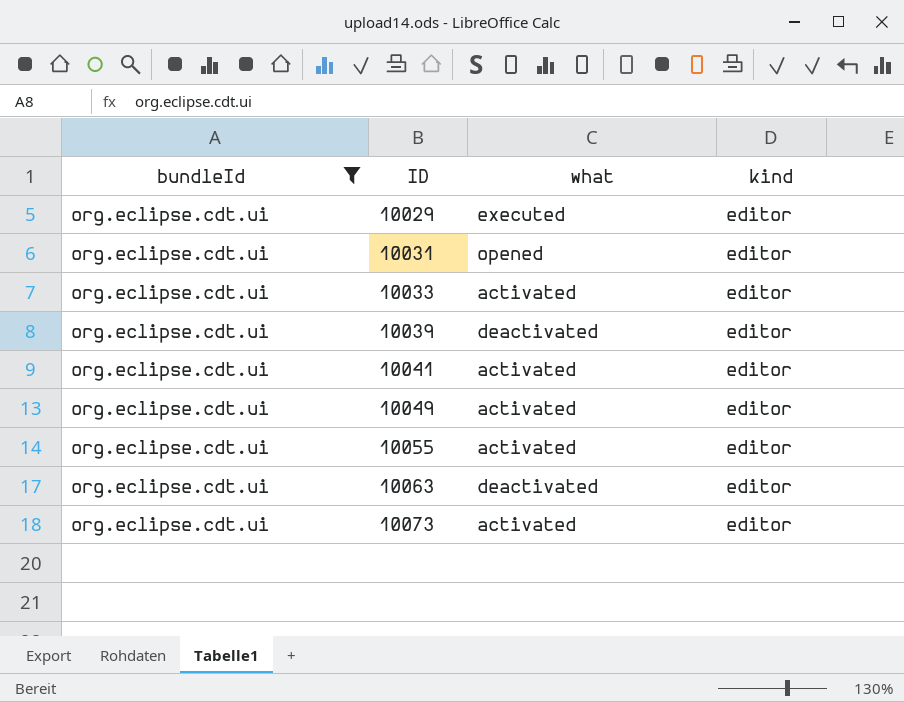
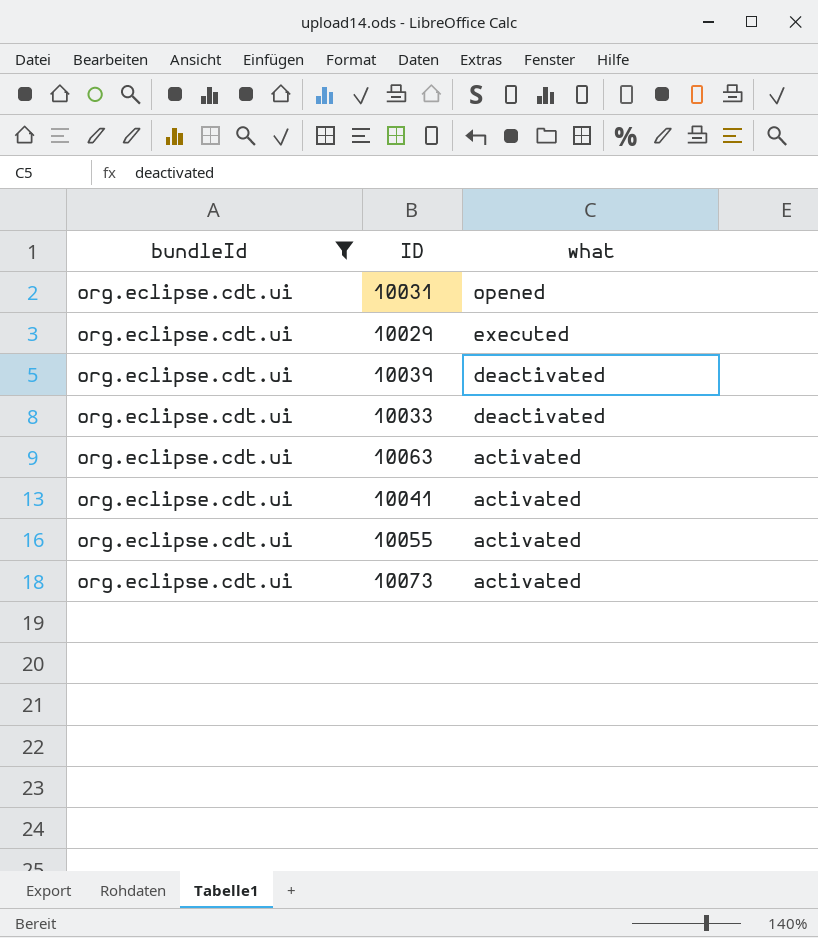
row order: ID ascending -> what descending
column kind | position: 4 -> none
row 10049: org.eclipse.cdt.ui | activated | editor -> none
10033 | what: activated -> deactivated
10063 | what: deactivated -> activated

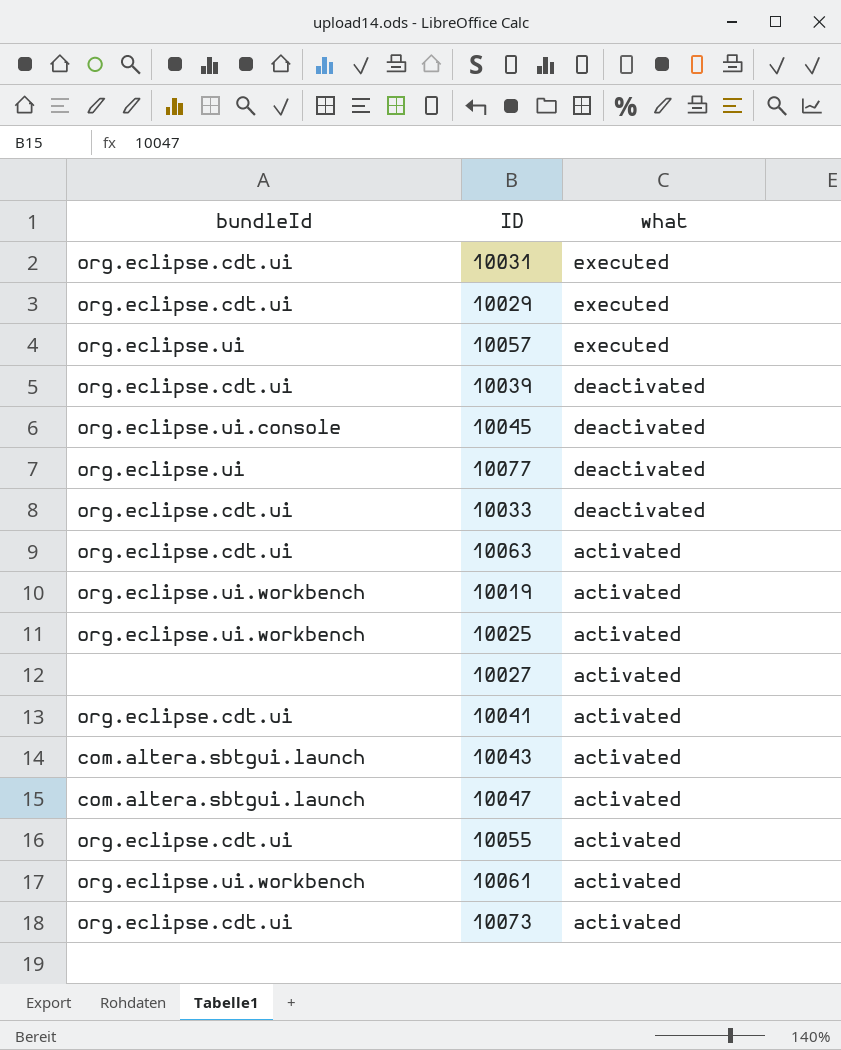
filter: bundleId = org.eclipse.cdt.ui -> none
10031 | what: opened -> executed

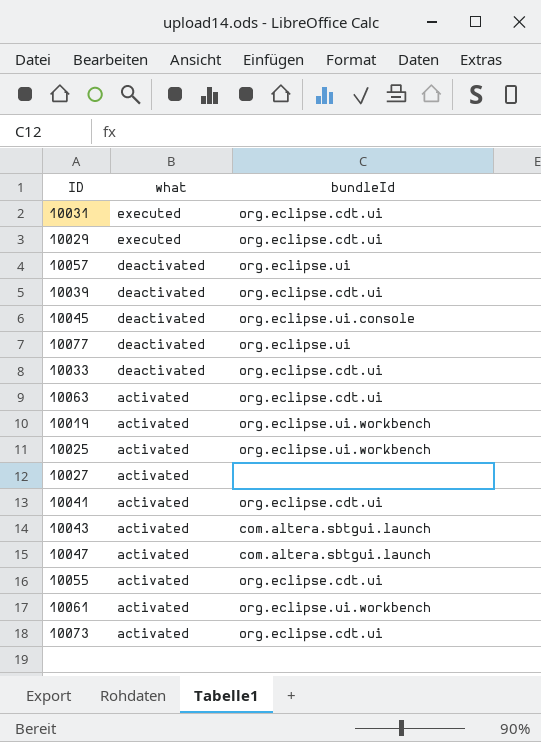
column bundleId | position: 1 -> 3
10057 | what: executed -> deactivated

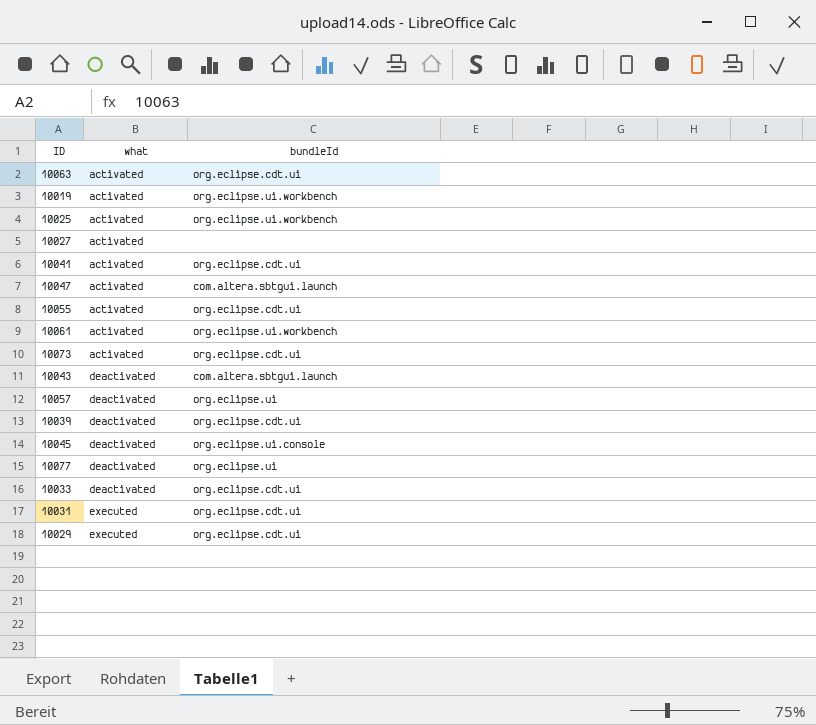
row order: what descending -> what ascending
10043 | what: activated -> deactivated

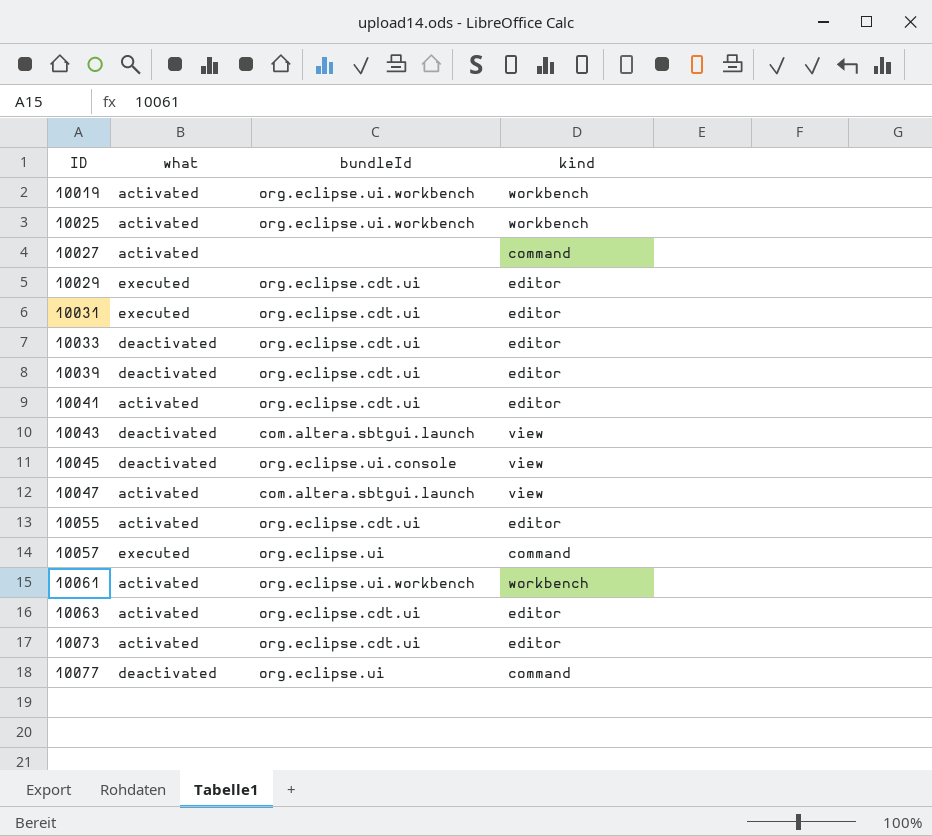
row order: what ascending -> ID ascending
column kind | position: none -> 4
10057 | what: deactivated -> executed

